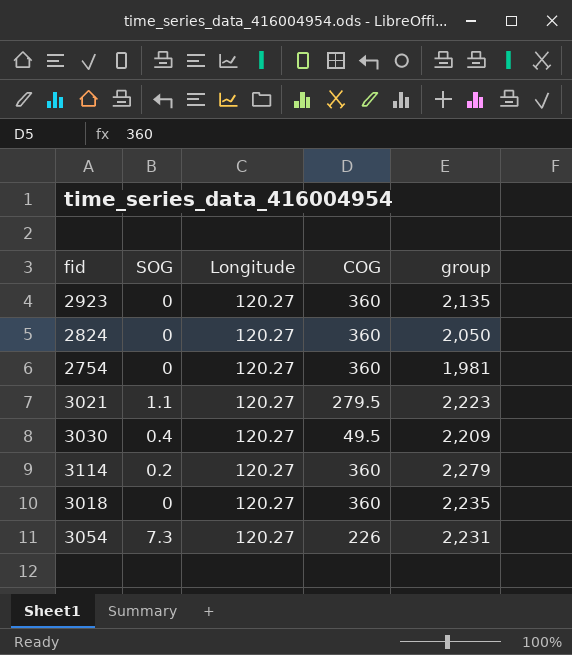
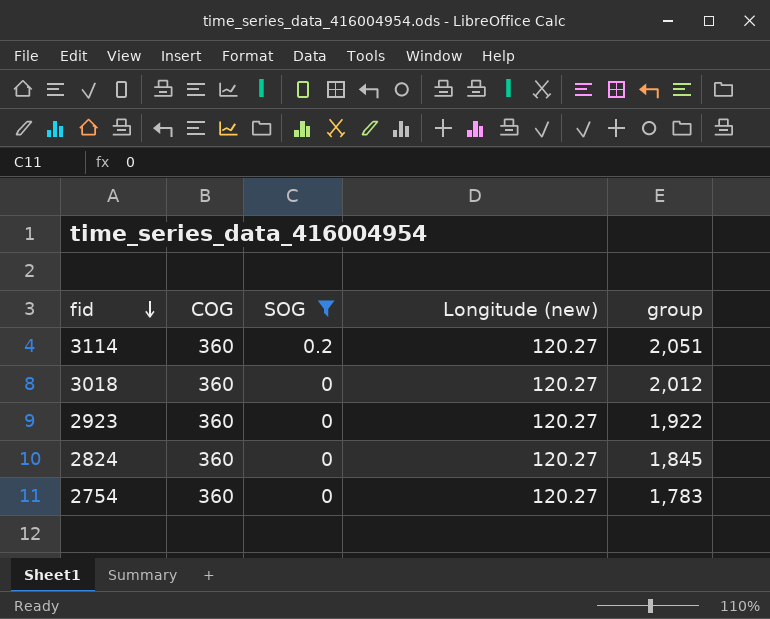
filter: none -> SOG <= 0.2
row order: none -> fid descending
column COG | position: 4 -> 2
column name: Longitude -> Longitude (new)
3114 | group: 2,279 -> 2,051
3018 | group: 2,235 -> 2,012
2923 | group: 2,135 -> 1,922
2824 | group: 2,050 -> 1,845
2754 | group: 1,981 -> 1,783

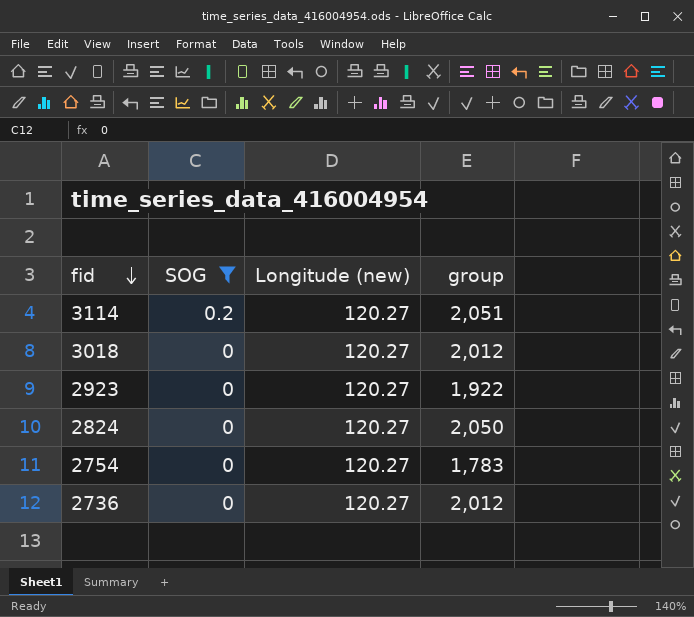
column COG | position: 2 -> none
2824 | group: 1,845 -> 2,050
row 2736: none -> 0 | 120.27 | 2,012

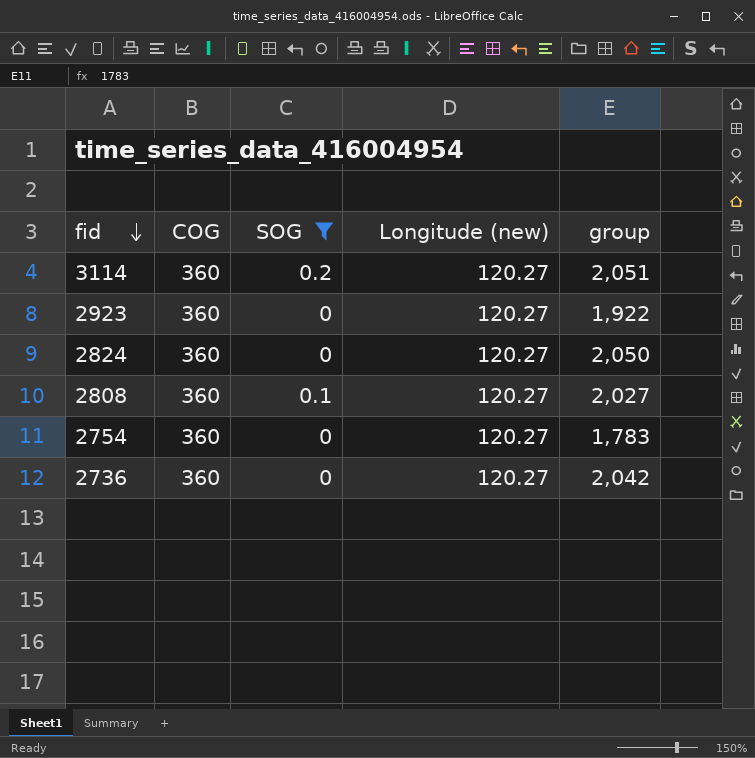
column COG | position: none -> 2
row 3018: 0 | 120.27 | 2,012 -> none
row 2808: none -> 360 | 0.1 | 120.27 | 2,027
2736 | group: 2,012 -> 2,042

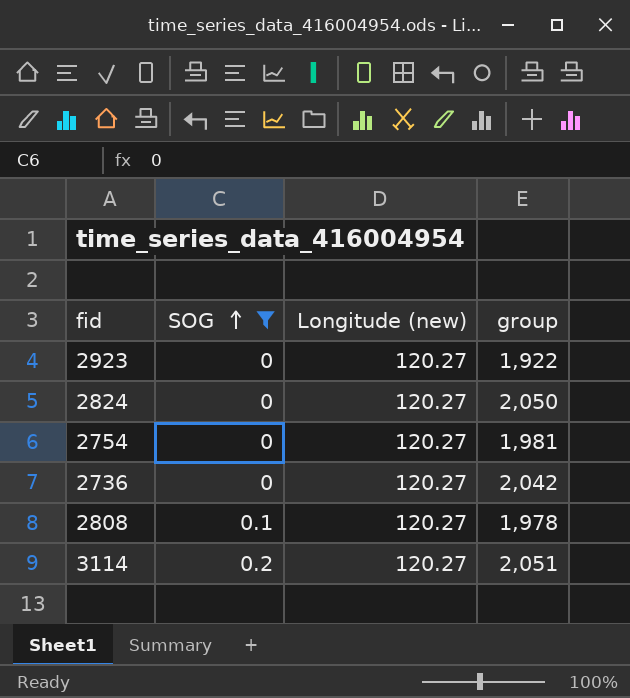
row order: fid descending -> SOG ascending
column COG | position: 2 -> none
2754 | group: 1,783 -> 1,981
2808 | group: 2,027 -> 1,978

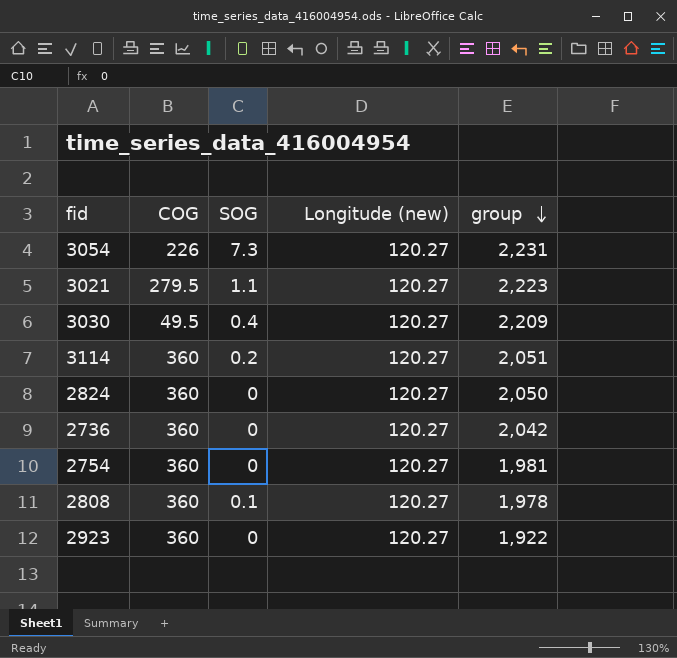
filter: SOG <= 0.2 -> none
row order: SOG ascending -> group descending
column COG | position: none -> 2

